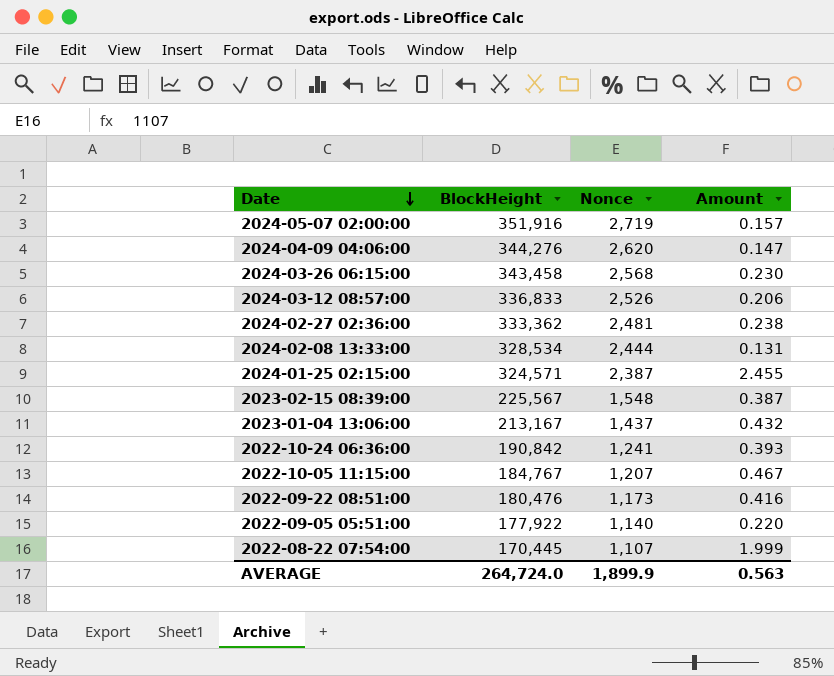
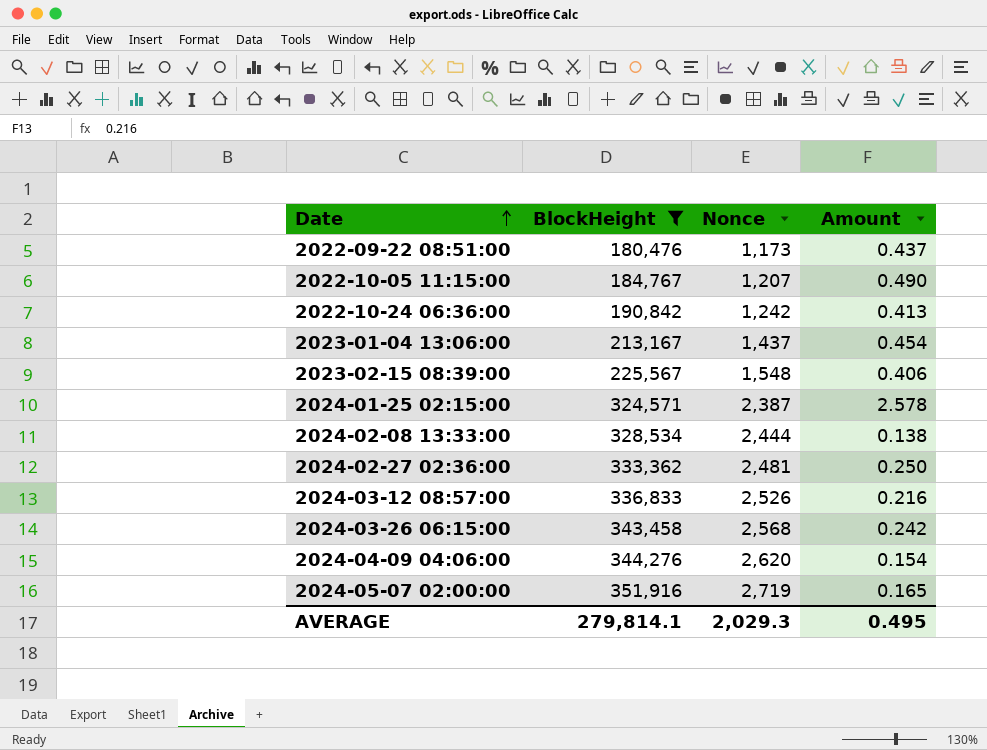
filter: none -> BlockHeight >= 180,476
row order: Date descending -> Date ascending
2022-09-22 08:51:00 | Amount: 0.416 -> 0.437
2022-10-05 11:15:00 | Amount: 0.467 -> 0.490
2022-10-24 06:36:00 | Nonce: 1,241 -> 1,242
2022-10-24 06:36:00 | Amount: 0.393 -> 0.413
2023-01-04 13:06:00 | Amount: 0.432 -> 0.454
2023-02-15 08:39:00 | Amount: 0.387 -> 0.406
2024-01-25 02:15:00 | Amount: 2.455 -> 2.578
2024-02-08 13:33:00 | Amount: 0.131 -> 0.138
2024-02-27 02:36:00 | Amount: 0.238 -> 0.250
2024-03-12 08:57:00 | Amount: 0.206 -> 0.216
2024-03-26 06:15:00 | Amount: 0.230 -> 0.242
2024-04-09 04:06:00 | Amount: 0.147 -> 0.154
2024-05-07 02:00:00 | Amount: 0.157 -> 0.165
AVERAGE | BlockHeight: 264,724.0 -> 279,814.1
AVERAGE | Nonce: 1,899.9 -> 2,029.3
AVERAGE | Amount: 0.563 -> 0.495

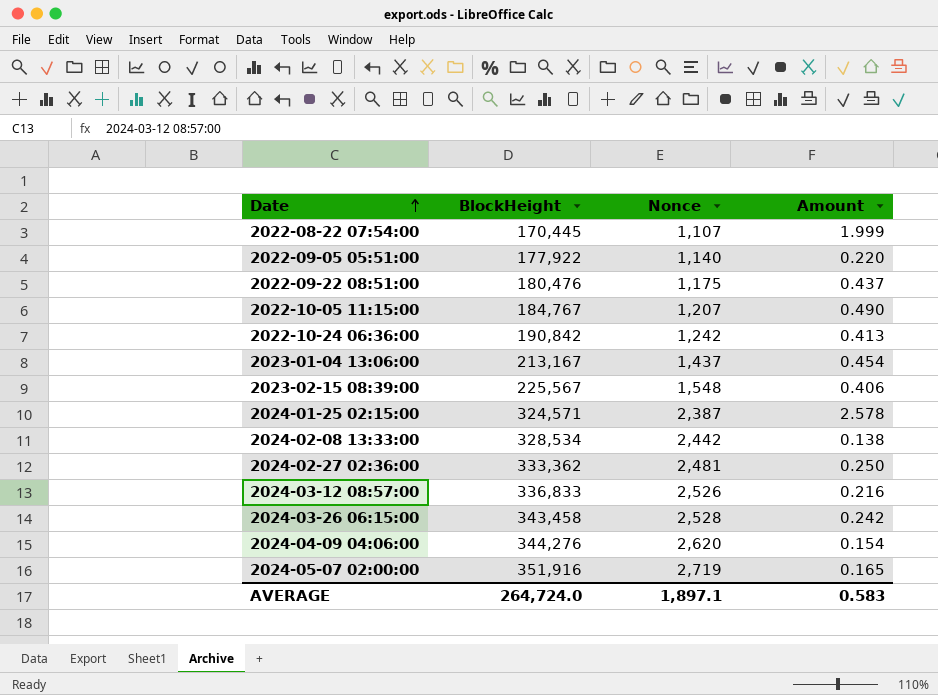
filter: BlockHeight >= 180,476 -> none
2022-09-22 08:51:00 | Nonce: 1,173 -> 1,175
2024-02-08 13:33:00 | Nonce: 2,444 -> 2,442
2024-03-26 06:15:00 | Nonce: 2,568 -> 2,528
AVERAGE | BlockHeight: 279,814.1 -> 264,724.0
AVERAGE | Nonce: 2,029.3 -> 1,897.1
AVERAGE | Amount: 0.495 -> 0.583

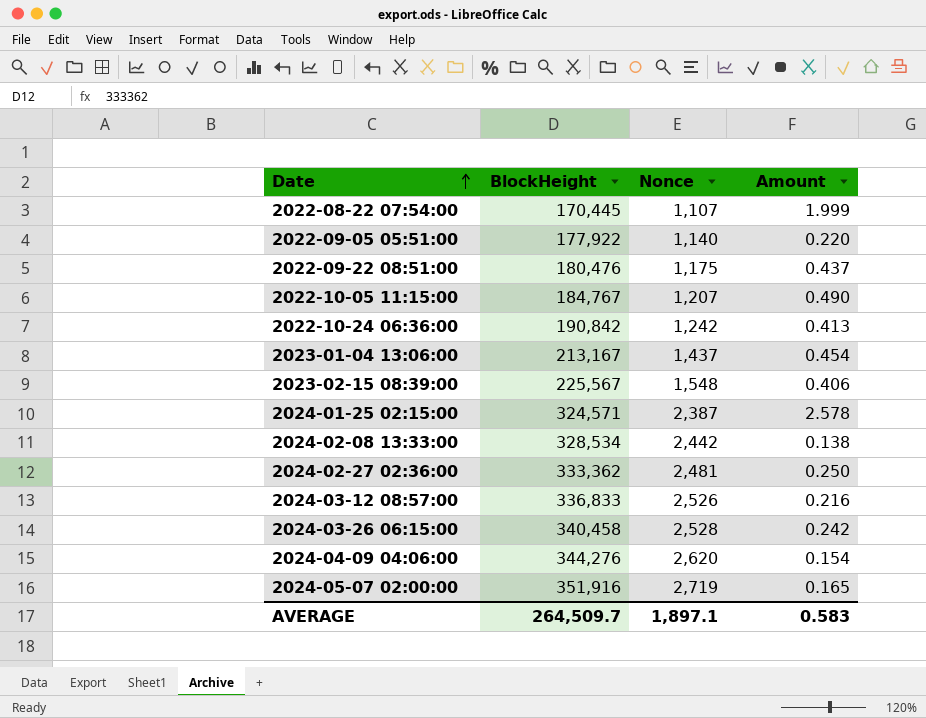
2024-03-26 06:15:00 | BlockHeight: 343,458 -> 340,458
AVERAGE | BlockHeight: 264,724.0 -> 264,509.7

